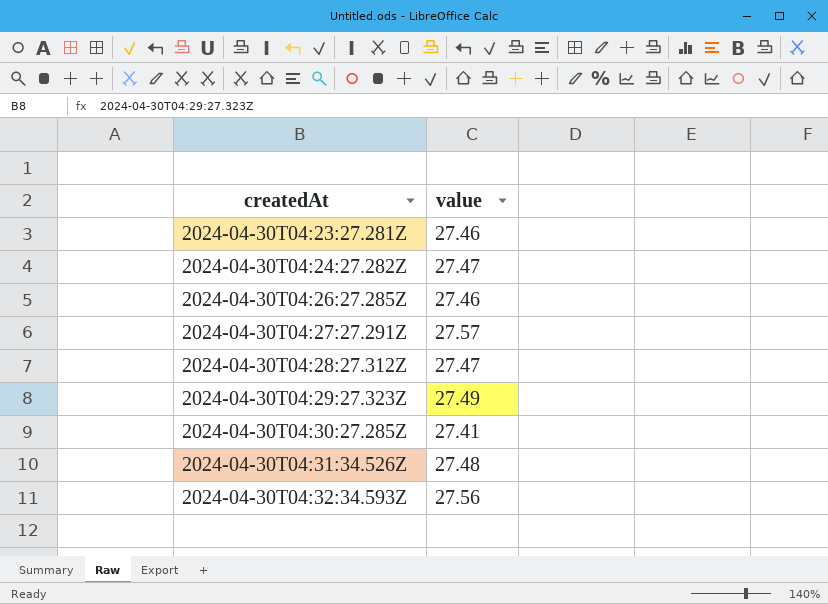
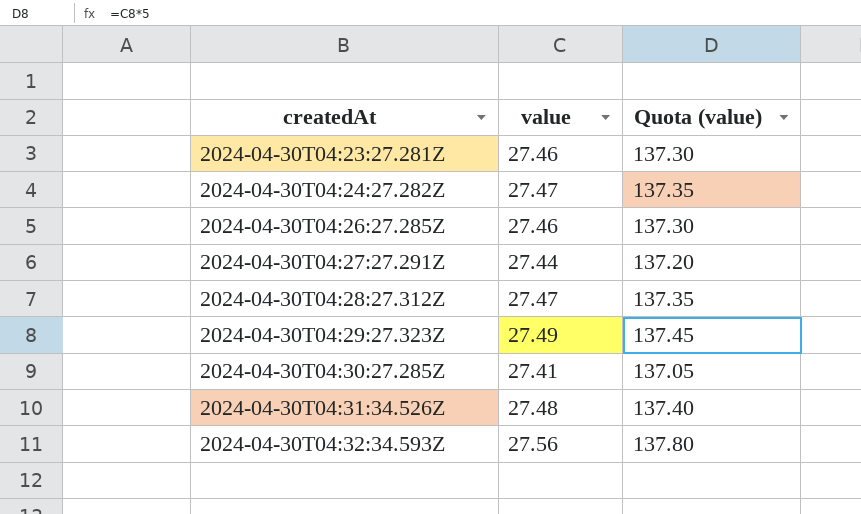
column Quota (value) | formula: none -> [value] * 5
2024-04-30T04:27:27.291Z | value: 27.57 -> 27.44

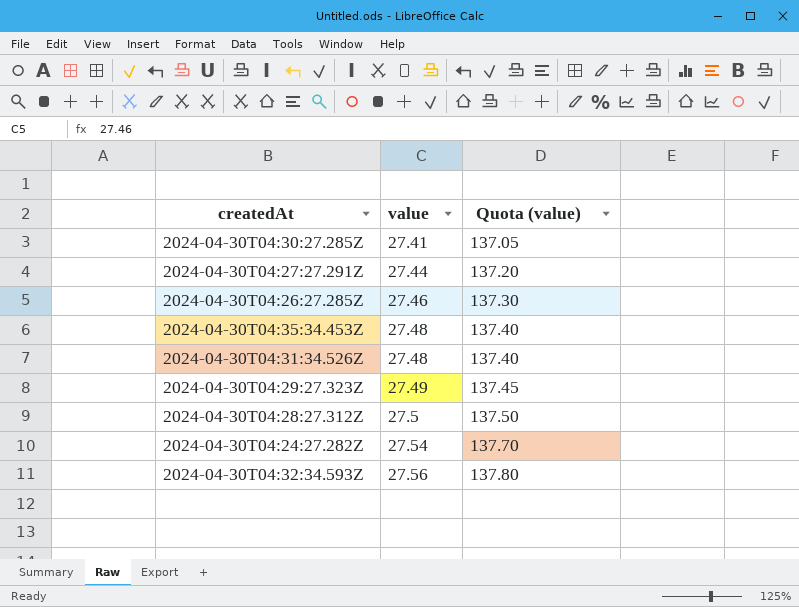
row order: createdAt ascending -> value ascending
row 2024-04-30T04:23:27.281Z: 27.46 | 137.30 -> none
row 2024-04-30T04:35:34.453Z: none -> 27.48 | 137.40
2024-04-30T04:28:27.312Z | value: 27.47 -> 27.5
2024-04-30T04:28:27.312Z | Quota (value): 137.35 -> 137.50
2024-04-30T04:24:27.282Z | value: 27.47 -> 27.54
2024-04-30T04:24:27.282Z | Quota (value): 137.35 -> 137.70

